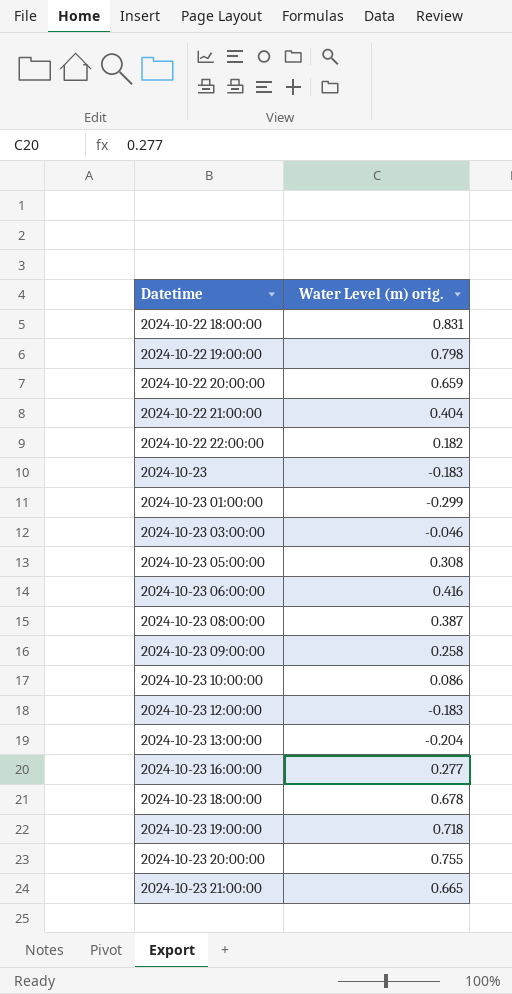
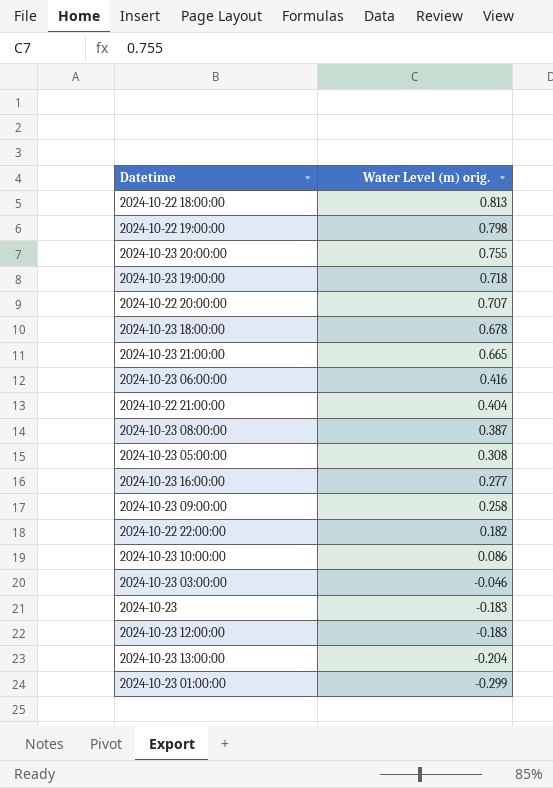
row order: Datetime ascending -> Water Level (m) orig. descending
2024-10-22 18:00:00 | Water Level (m) orig.: 0.831 -> 0.813
2024-10-22 20:00:00 | Water Level (m) orig.: 0.659 -> 0.707

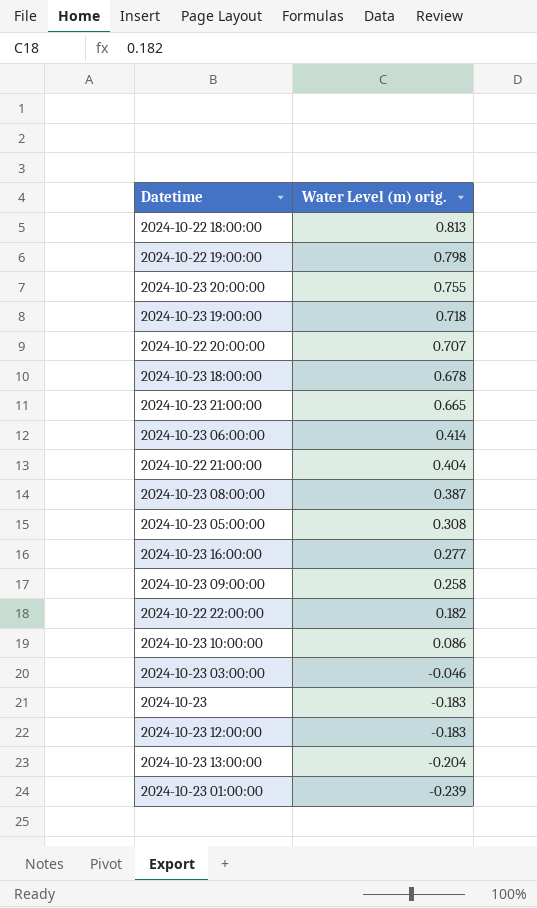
2024-10-23 06:00:00 | Water Level (m) orig.: 0.416 -> 0.414
2024-10-23 01:00:00 | Water Level (m) orig.: -0.299 -> -0.239

